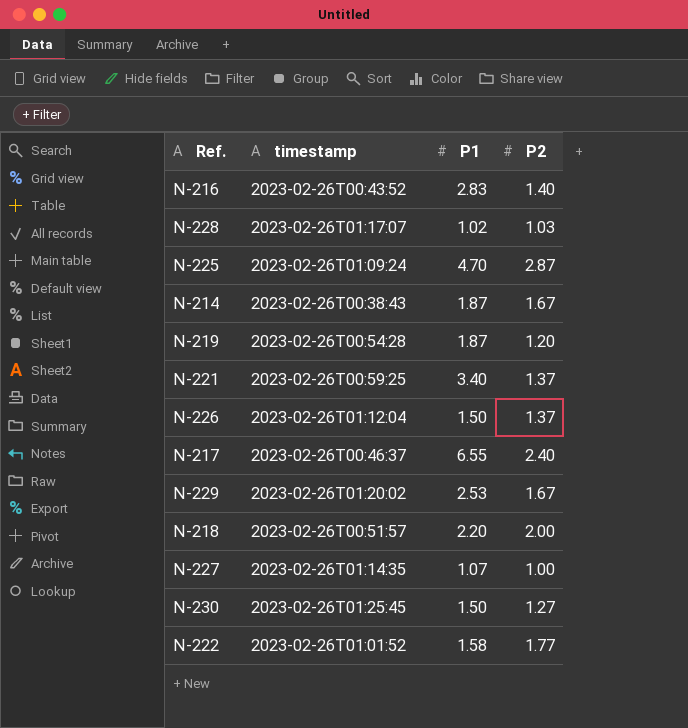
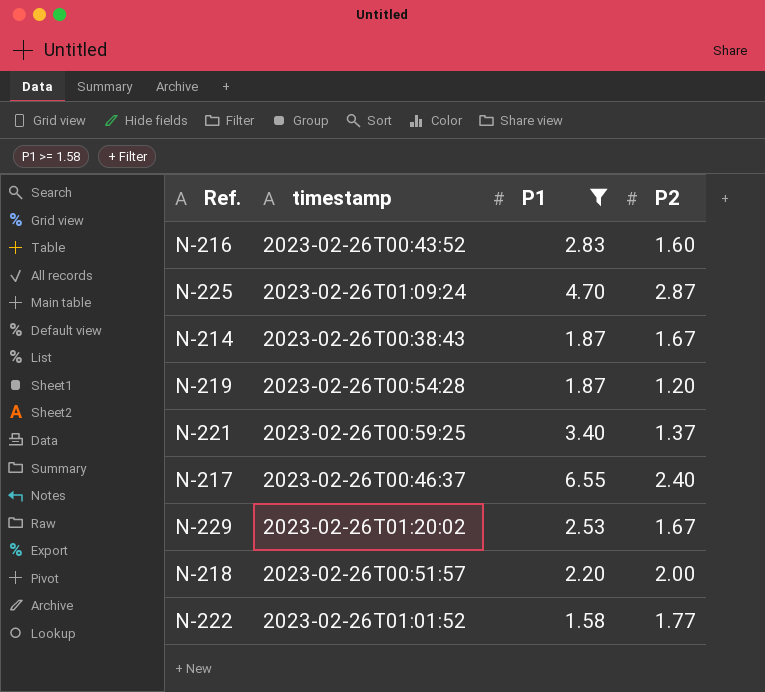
filter: none -> P1 >= 1.58
N-216 | P2: 1.40 -> 1.60

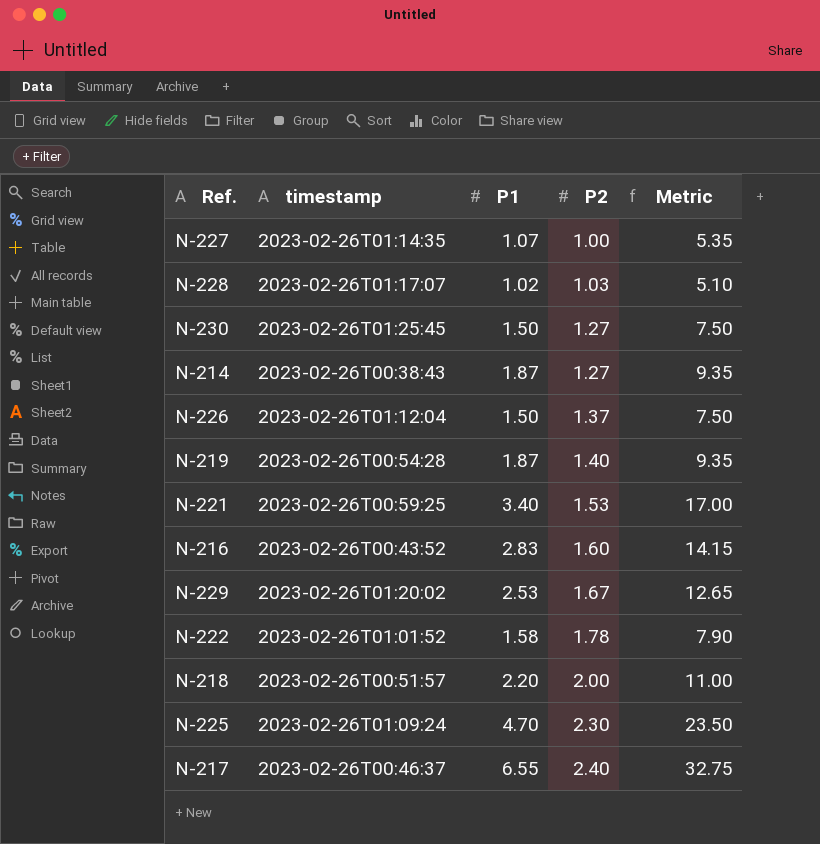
filter: P1 >= 1.58 -> none
row order: none -> P2 ascending
column Metric | formula: none -> [P1] * 5
N-214 | P2: 1.67 -> 1.27
N-219 | P2: 1.20 -> 1.40
N-221 | P2: 1.37 -> 1.53
N-222 | P2: 1.77 -> 1.78
N-225 | P2: 2.87 -> 2.30

